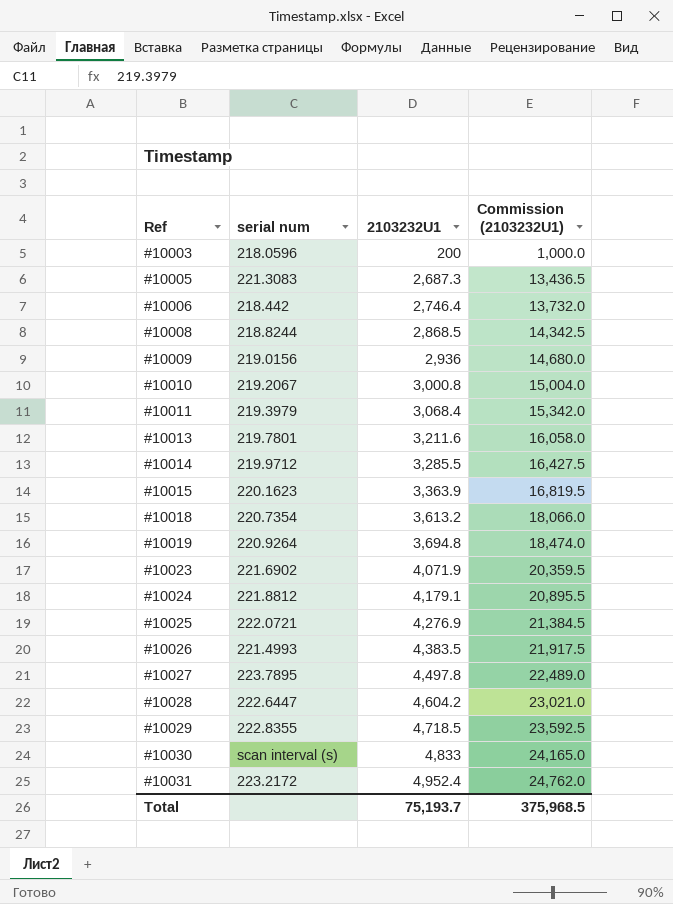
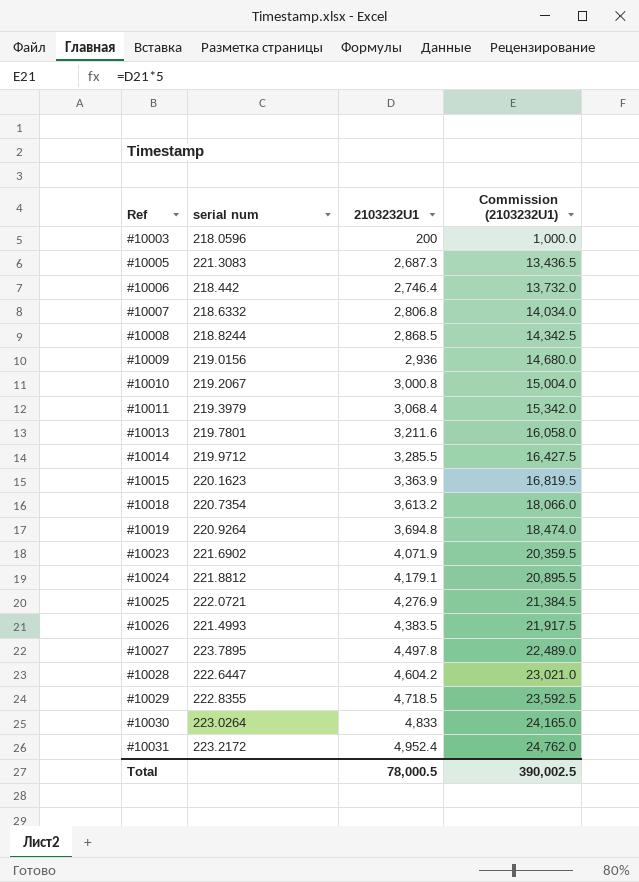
row #10007: none -> 218.6332 | 2,806.8 | 14,034.0
#10030 | serial num: scan interval (s) -> 223.0264
Total | 2103232U1: 75,193.7 -> 78,000.5
Total | Commission (2103232U1): 375,968.5 -> 390,002.5

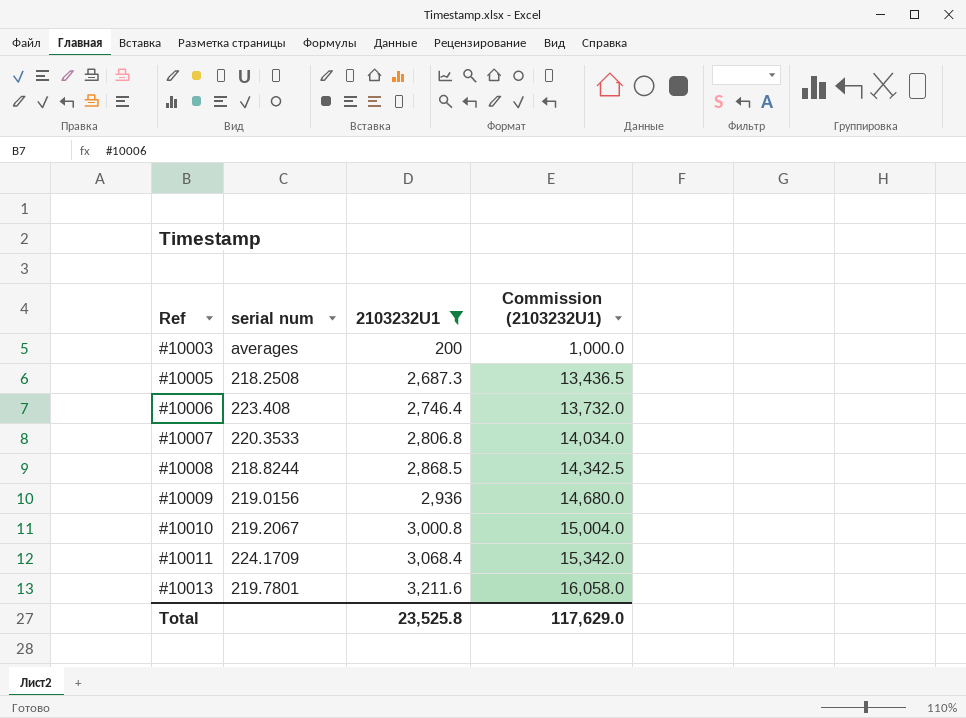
filter: none -> 2103232U1 <= 3,211.6
#10003 | serial num: 218.0596 -> averages
#10005 | serial num: 221.3083 -> 218.2508
#10006 | serial num: 218.442 -> 223.408
#10007 | serial num: 218.6332 -> 220.3533
#10011 | serial num: 219.3979 -> 224.1709
Total | 2103232U1: 78,000.5 -> 23,525.8
Total | Commission (2103232U1): 390,002.5 -> 117,629.0

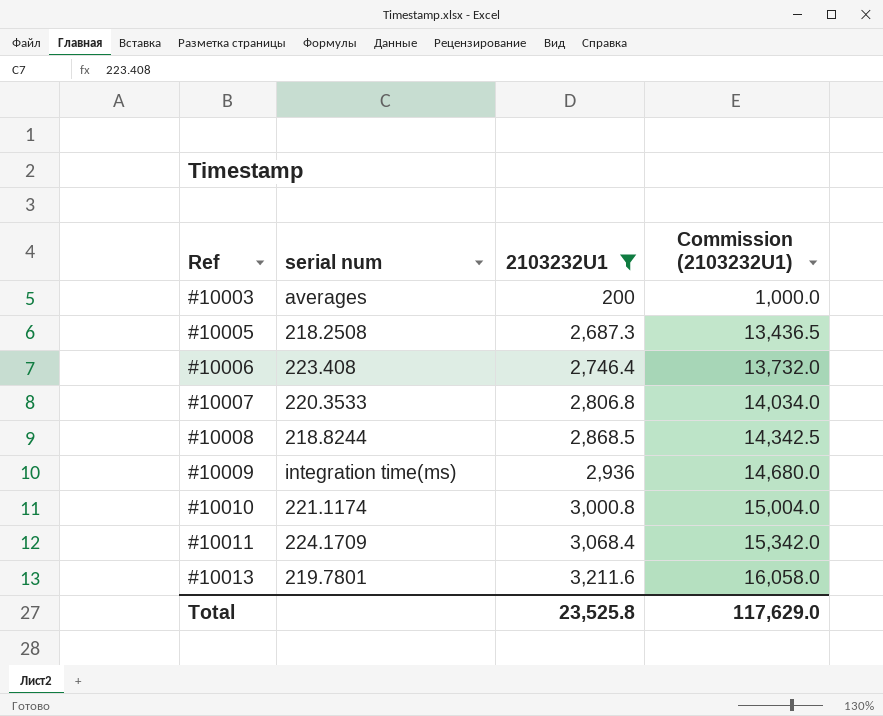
#10009 | serial num: 219.0156 -> integration time(ms)
#10010 | serial num: 219.2067 -> 221.1174

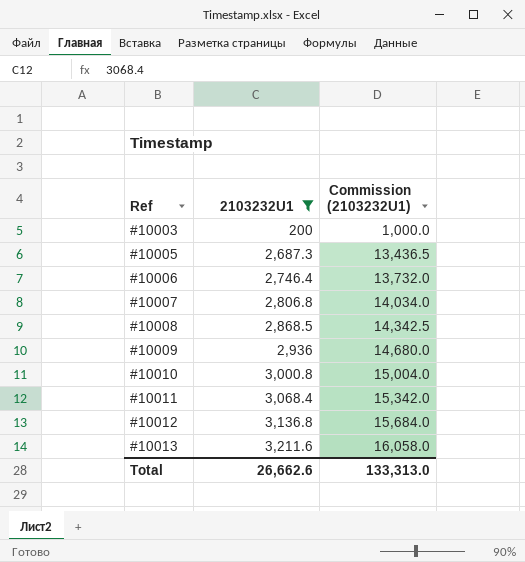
column serial num | position: 2 -> none
row #10012: none -> 3,136.8 | 15,684.0
Total | 2103232U1: 23,525.8 -> 26,662.6
Total | Commission (2103232U1): 117,629.0 -> 133,313.0

